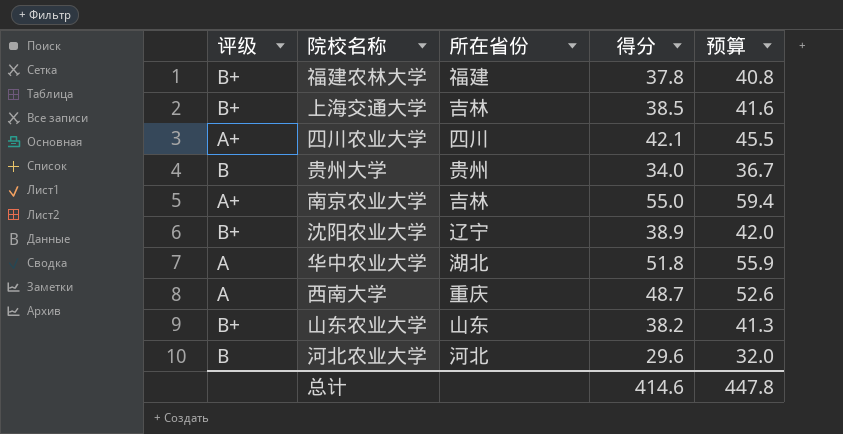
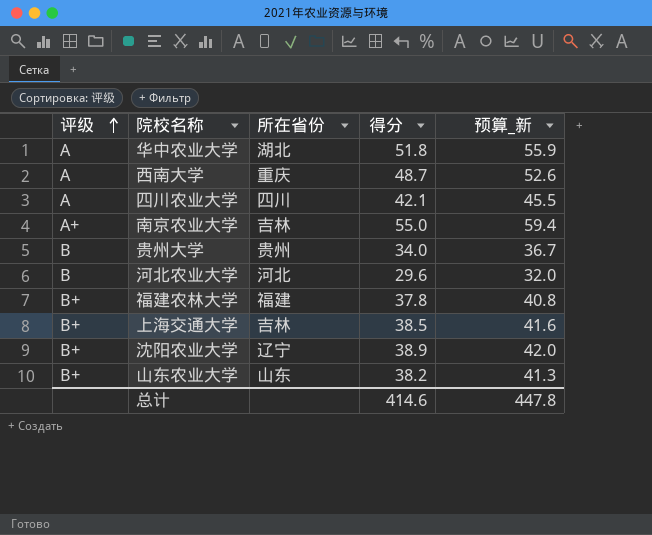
row order: none -> 评级 ascending
column name: 预算 -> 预算_新
四川农业大学 | 评级: A+ -> A

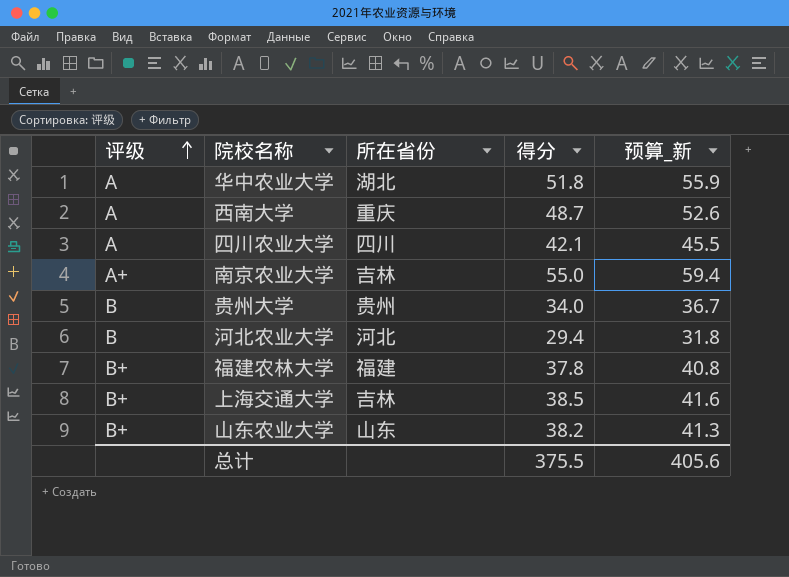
row 沈阳农业大学: B+ | 辽宁 | 38.9 | 42.0 -> none
河北农业大学 | 得分: 29.6 -> 29.4
河北农业大学 | 预算_新: 32.0 -> 31.8
总计 | 得分: 414.6 -> 375.5
总计 | 预算_新: 447.8 -> 405.6

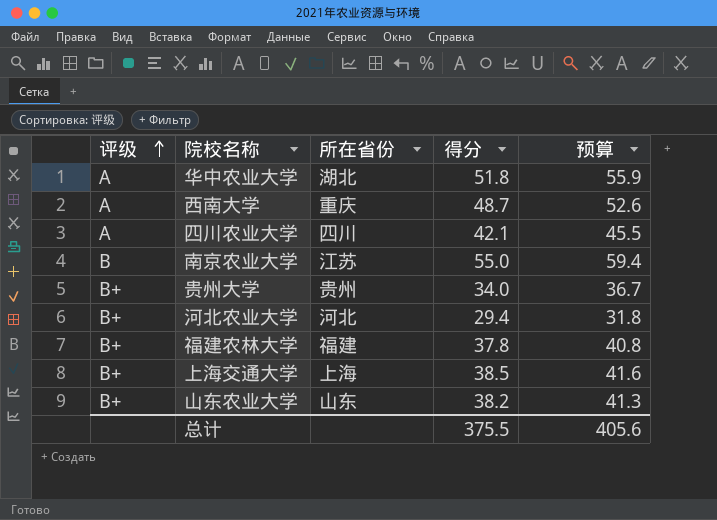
column name: 预算_新 -> 预算
南京农业大学 | 评级: A+ -> B
南京农业大学 | 所在省份: 吉林 -> 江苏
贵州大学 | 评级: B -> B+
河北农业大学 | 评级: B -> B+
上海交通大学 | 所在省份: 吉林 -> 上海

